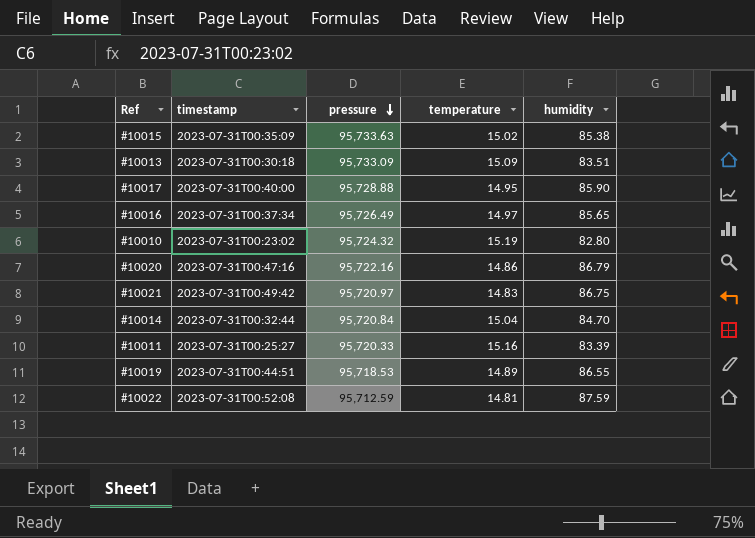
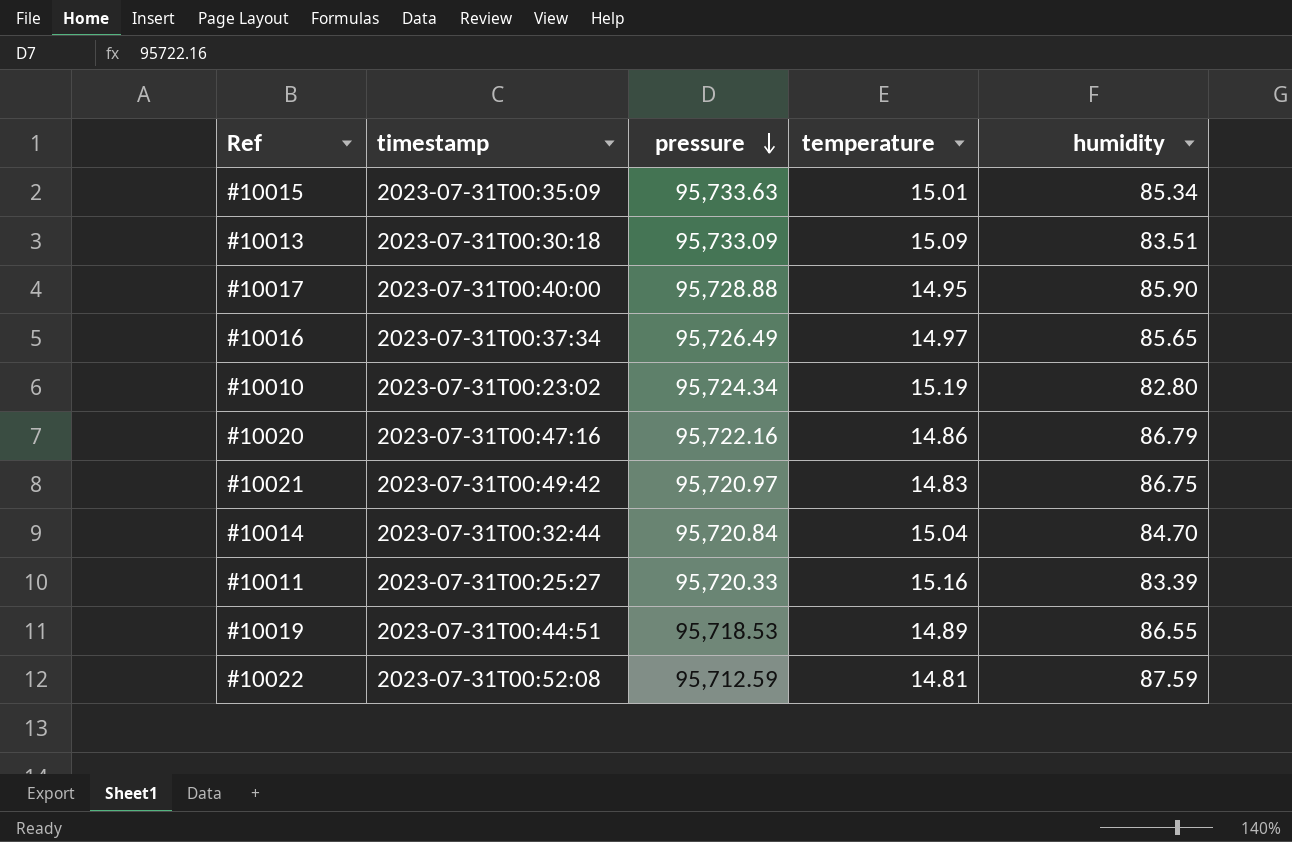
#10015 | temperature: 15.02 -> 15.01
#10015 | humidity: 85.38 -> 85.34
#10010 | pressure: 95,724.32 -> 95,724.34

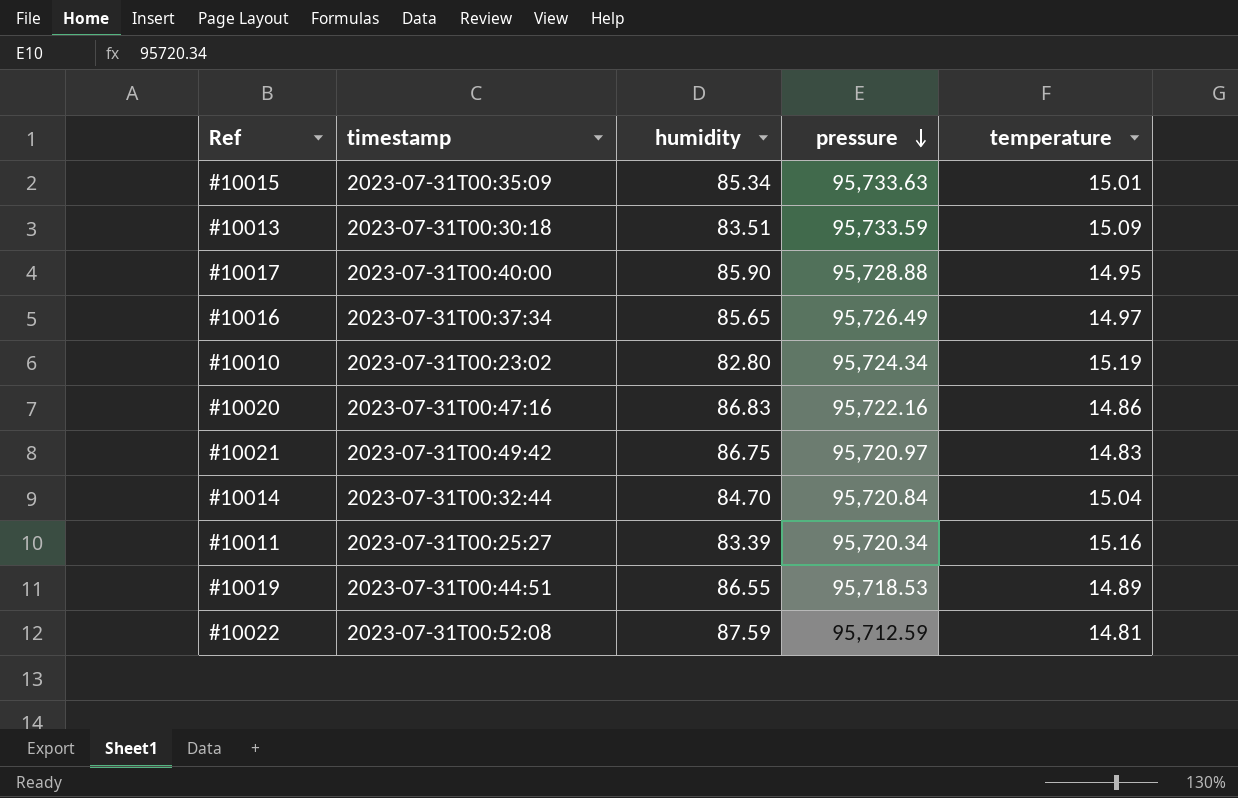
column humidity | position: 5 -> 3
#10013 | pressure: 95,733.09 -> 95,733.59
#10020 | humidity: 86.79 -> 86.83
#10011 | pressure: 95,720.33 -> 95,720.34

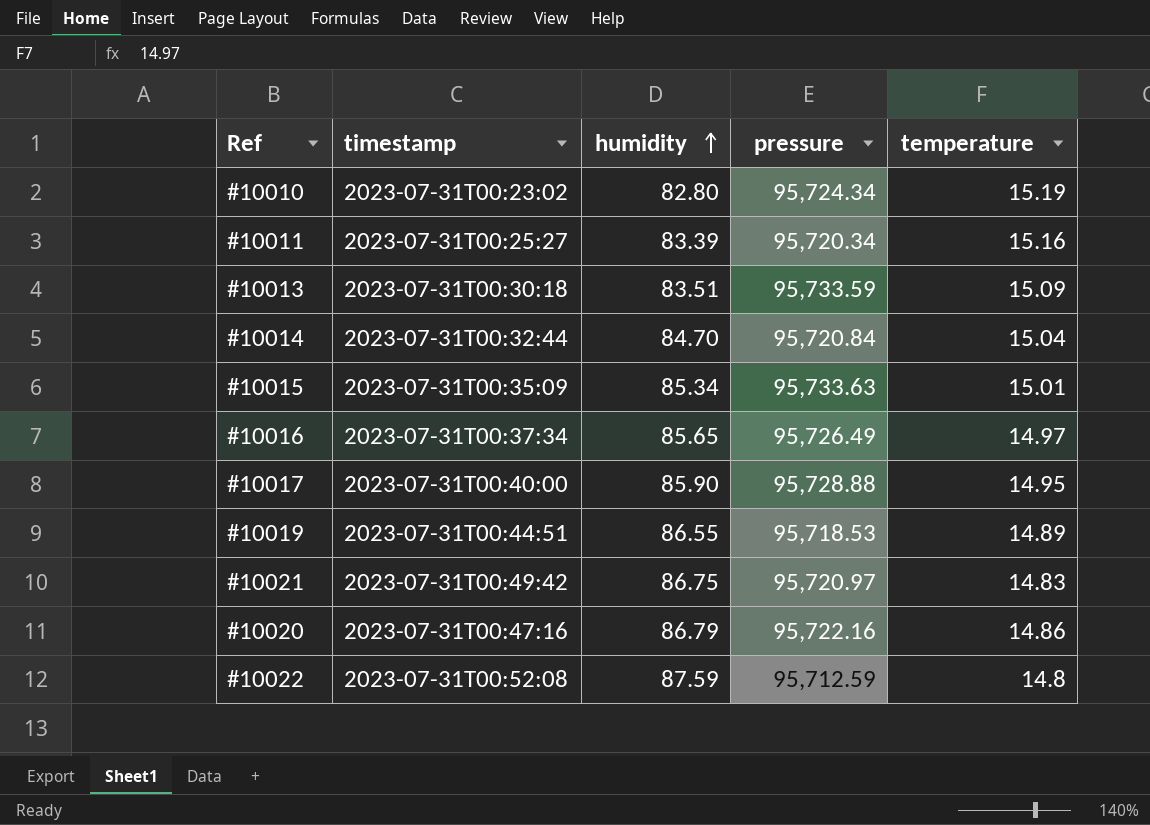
row order: pressure descending -> humidity ascending
#10020 | humidity: 86.83 -> 86.79
#10022 | temperature: 14.81 -> 14.8

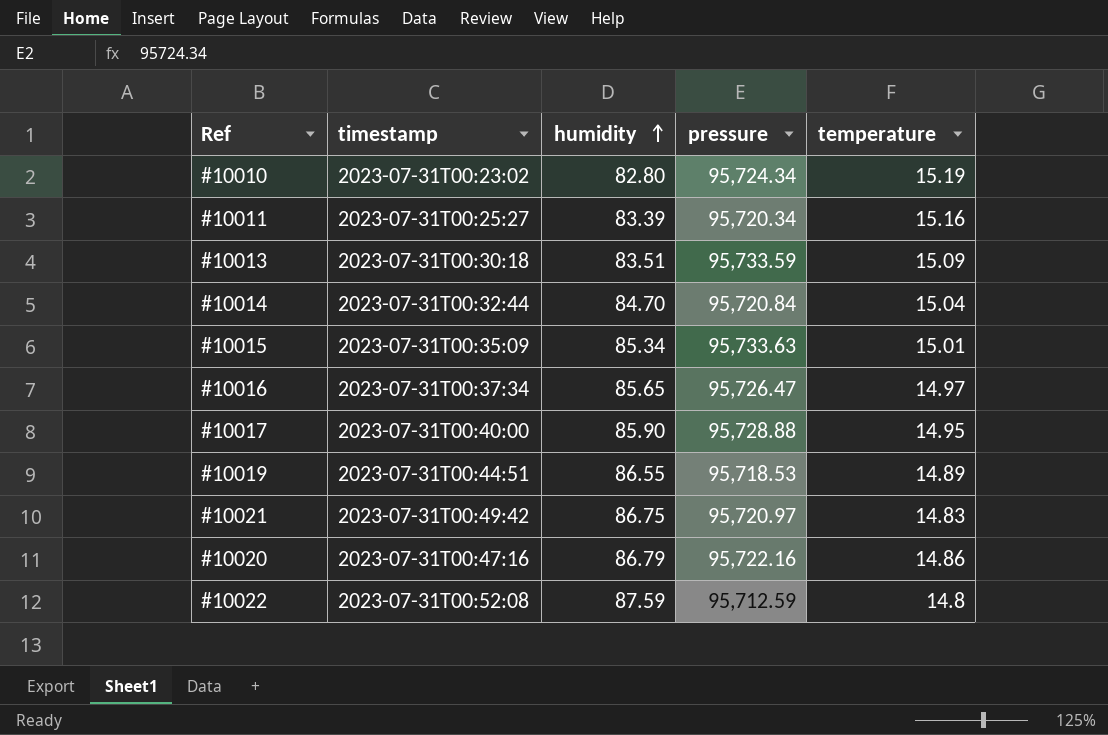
#10016 | pressure: 95,726.49 -> 95,726.47

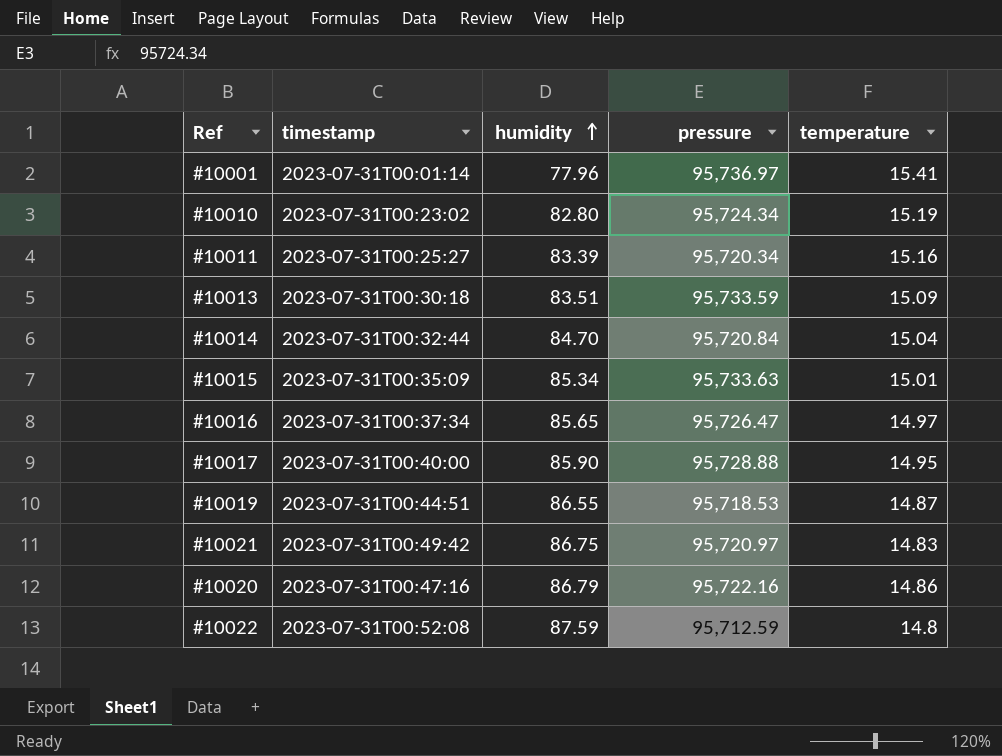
row #10001: none -> 2023-07-31T00:01:14 | 77.96 | 95,736.97 | 15.41
#10019 | temperature: 14.89 -> 14.87

